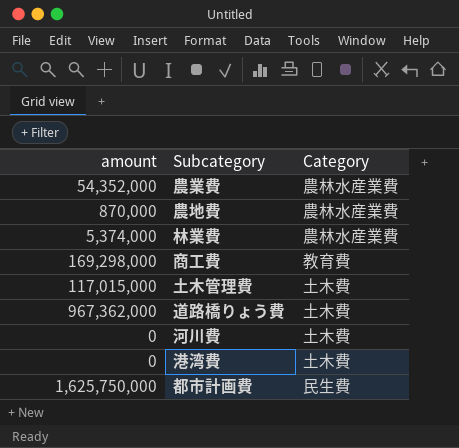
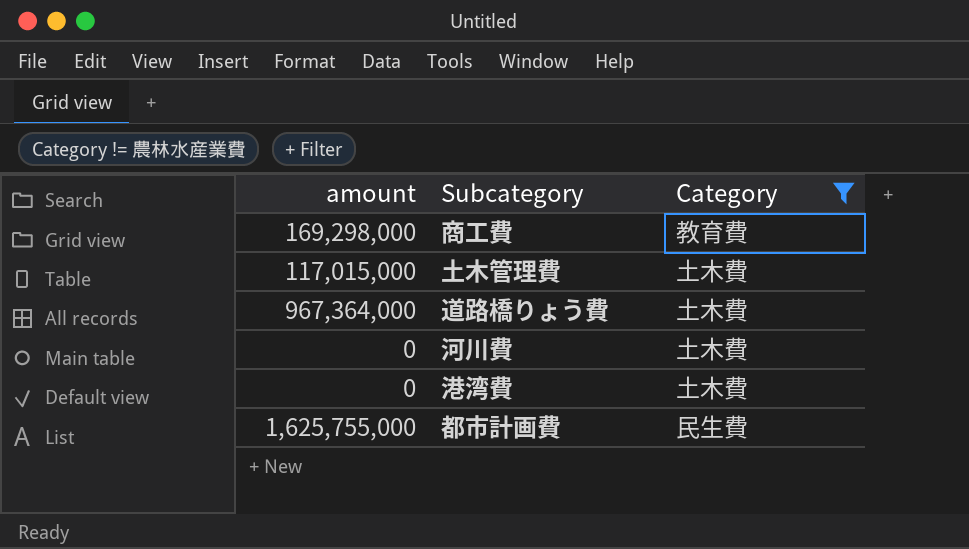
filter: none -> Category != 農林水産業費
道路橋りょう費 | amount: 967,362,000 -> 967,364,000
都市計画費 | amount: 1,625,750,000 -> 1,625,755,000

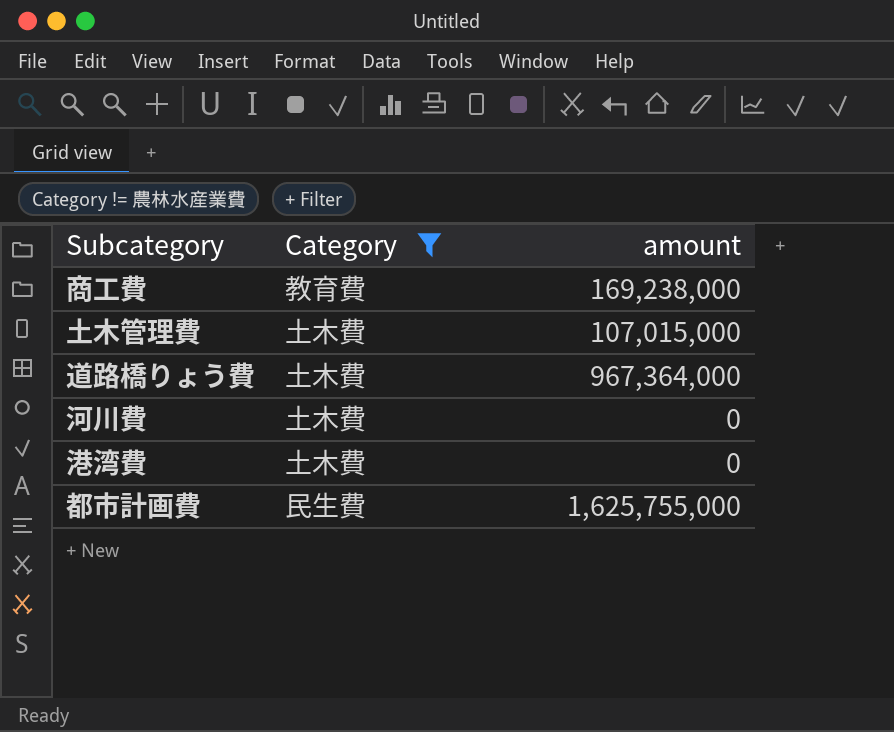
column amount | position: 1 -> 3
商工費 | amount: 169,298,000 -> 169,238,000
土木管理費 | amount: 117,015,000 -> 107,015,000

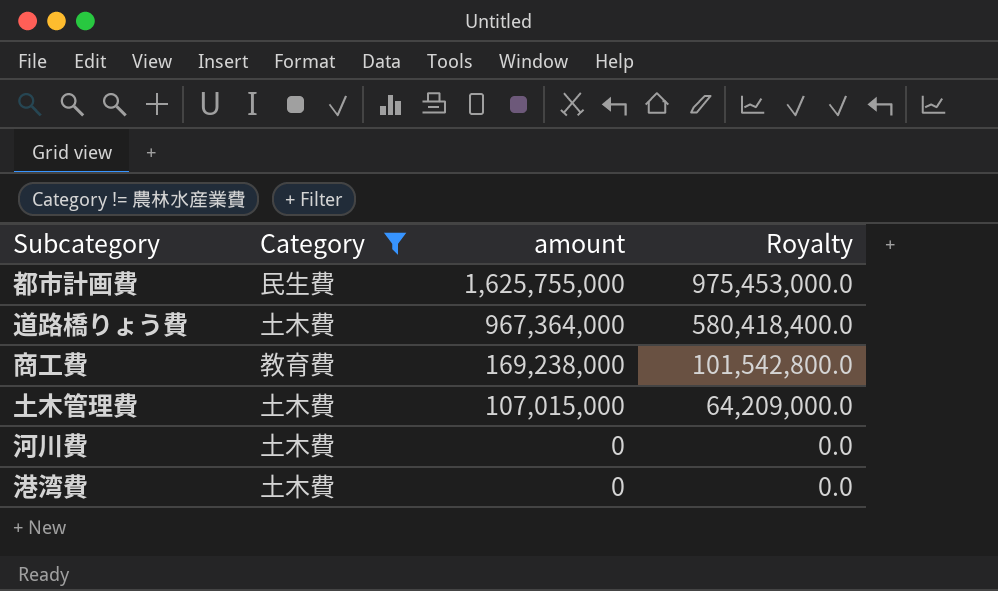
row order: none -> amount descending
column Royalty | formula: none -> [amount] * 0.6

